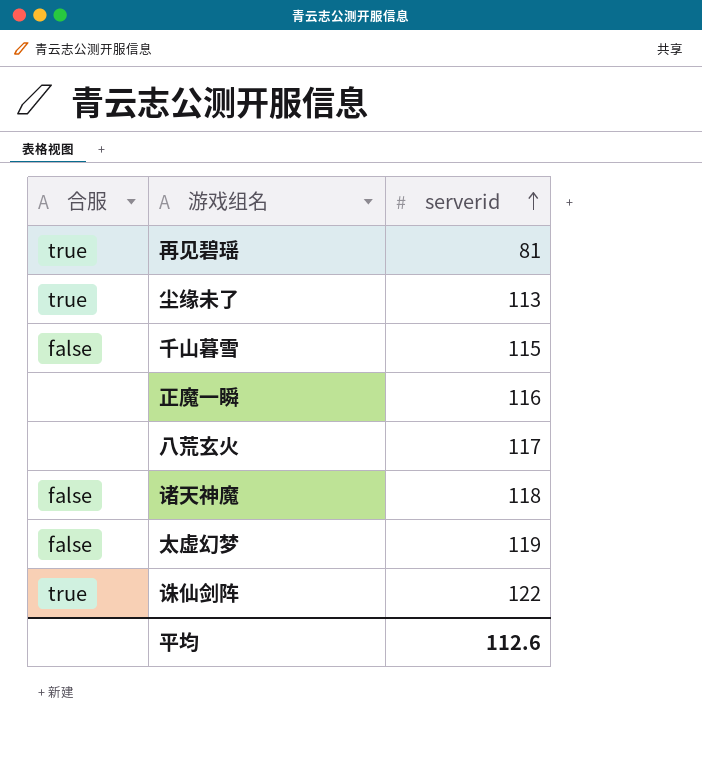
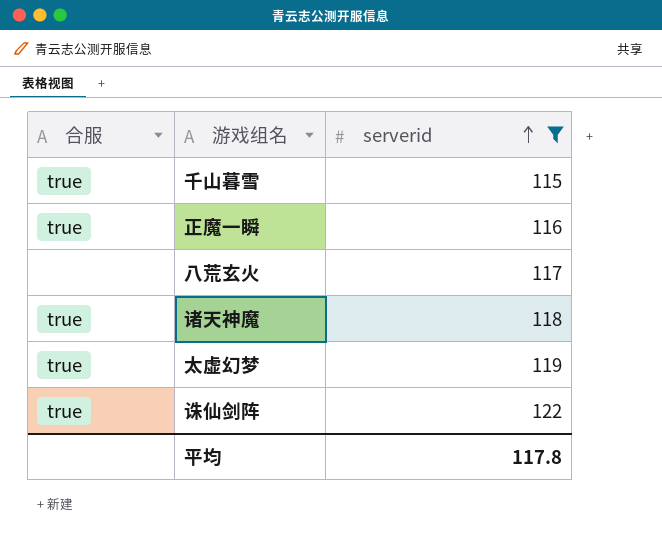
filter: none -> serverid >= 115
千山暮雪 | 合服: false -> true
正魔一瞬 | 合服: none -> true
诸天神魔 | 合服: false -> true
太虚幻梦 | 合服: false -> true
平均 | serverid: 112.6 -> 117.8

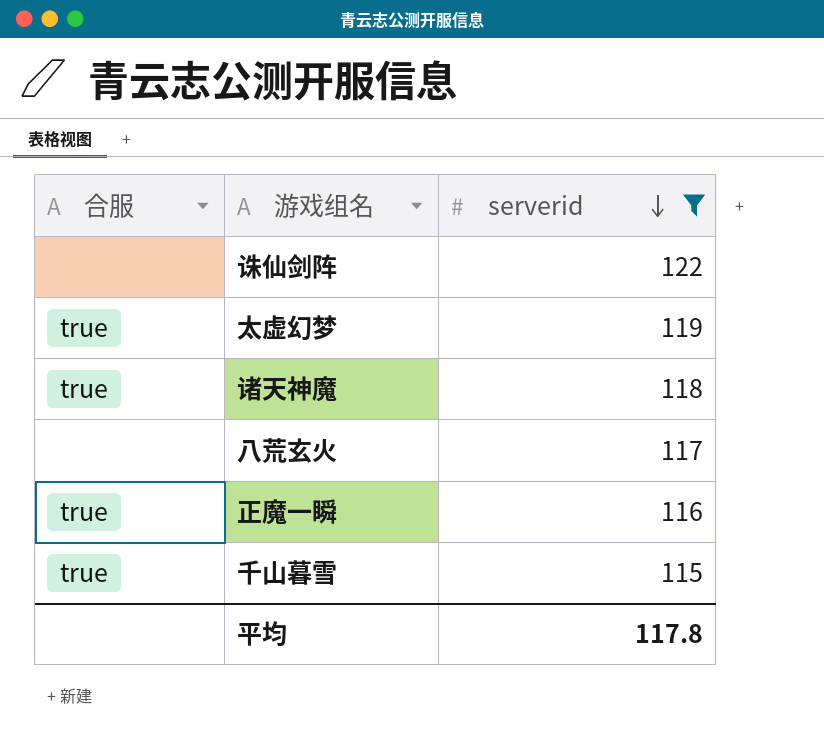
row order: serverid ascending -> serverid descending
诛仙剑阵 | 合服: true -> none

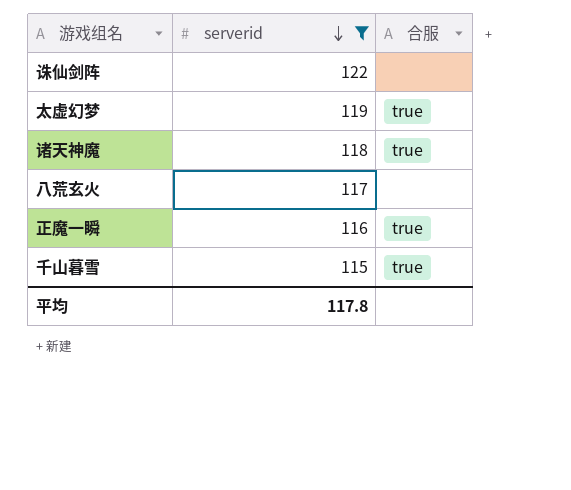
column 合服 | position: 1 -> 3

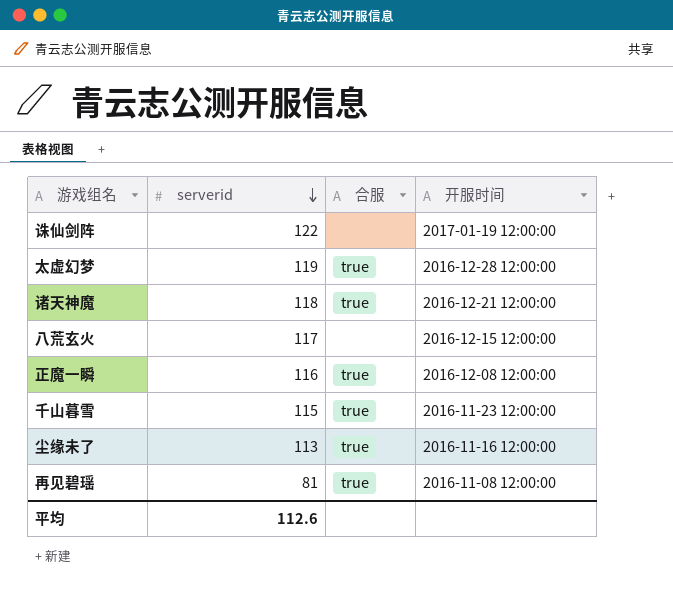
filter: serverid >= 115 -> none
column 开服时间 | position: none -> 4
平均 | serverid: 117.8 -> 112.6

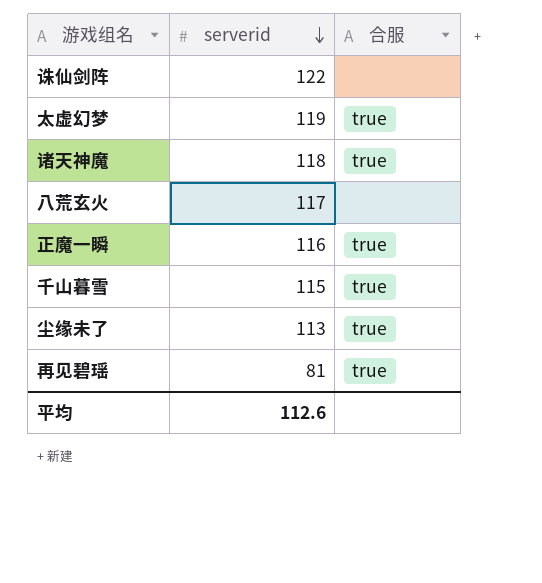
column 开服时间 | position: 4 -> none

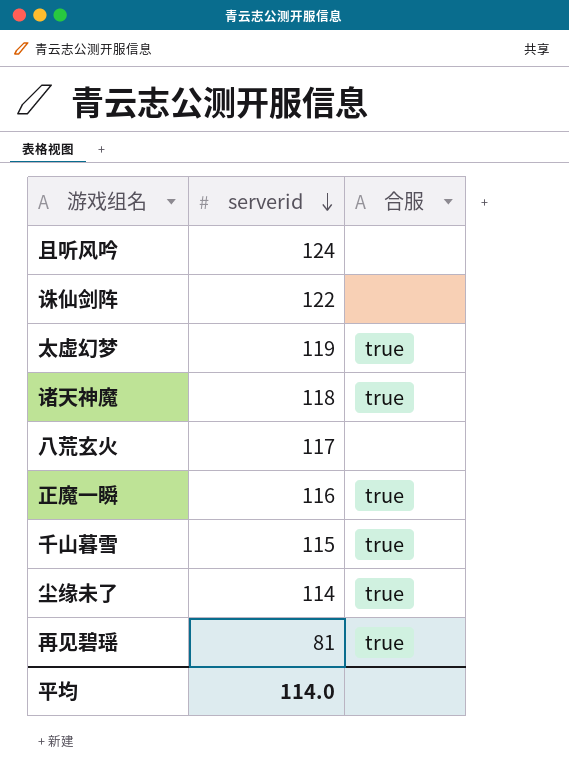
row 且听风吟: none -> 124 | none
尘缘未了 | serverid: 113 -> 114
平均 | serverid: 112.6 -> 114.0

